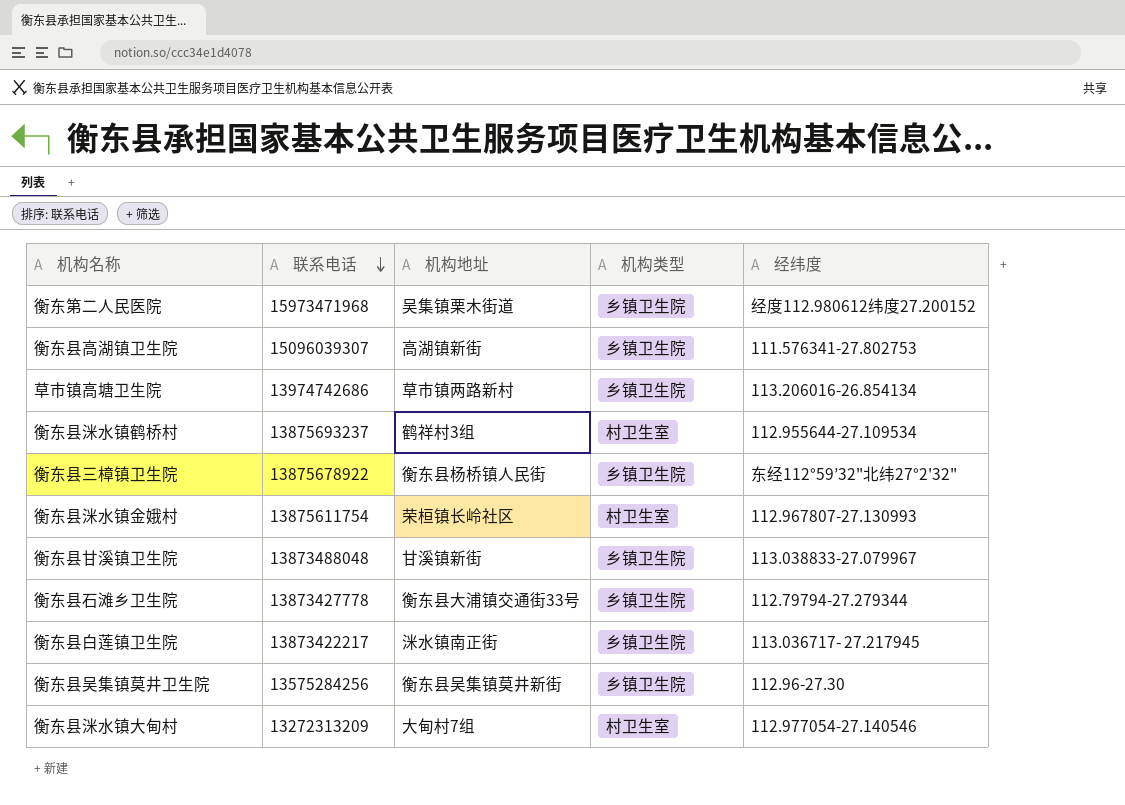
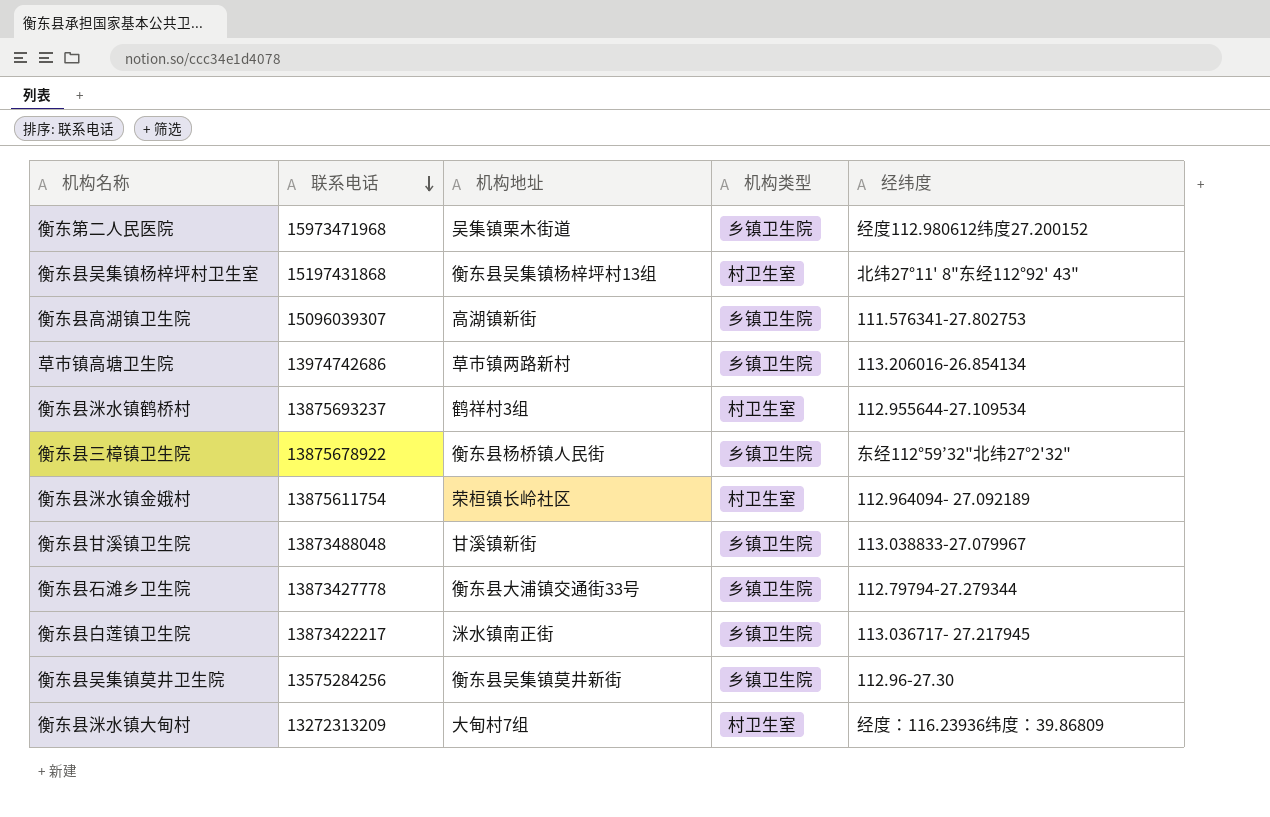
row 衡东县吴集镇杨梓坪村卫生室: none -> 15197431868 | 衡东县吴集镇杨梓坪村13组 | 村卫生室 | 北纬27°11' 8"东经112°92' 43"
衡东县洣水镇金娥村 | 经纬度: 112.967807-27.130993 -> 112.964094- 27.092189
衡东县洣水镇大甸村 | 经纬度: 112.977054-27.140546 -> 经度：116.23936纬度：39.86809

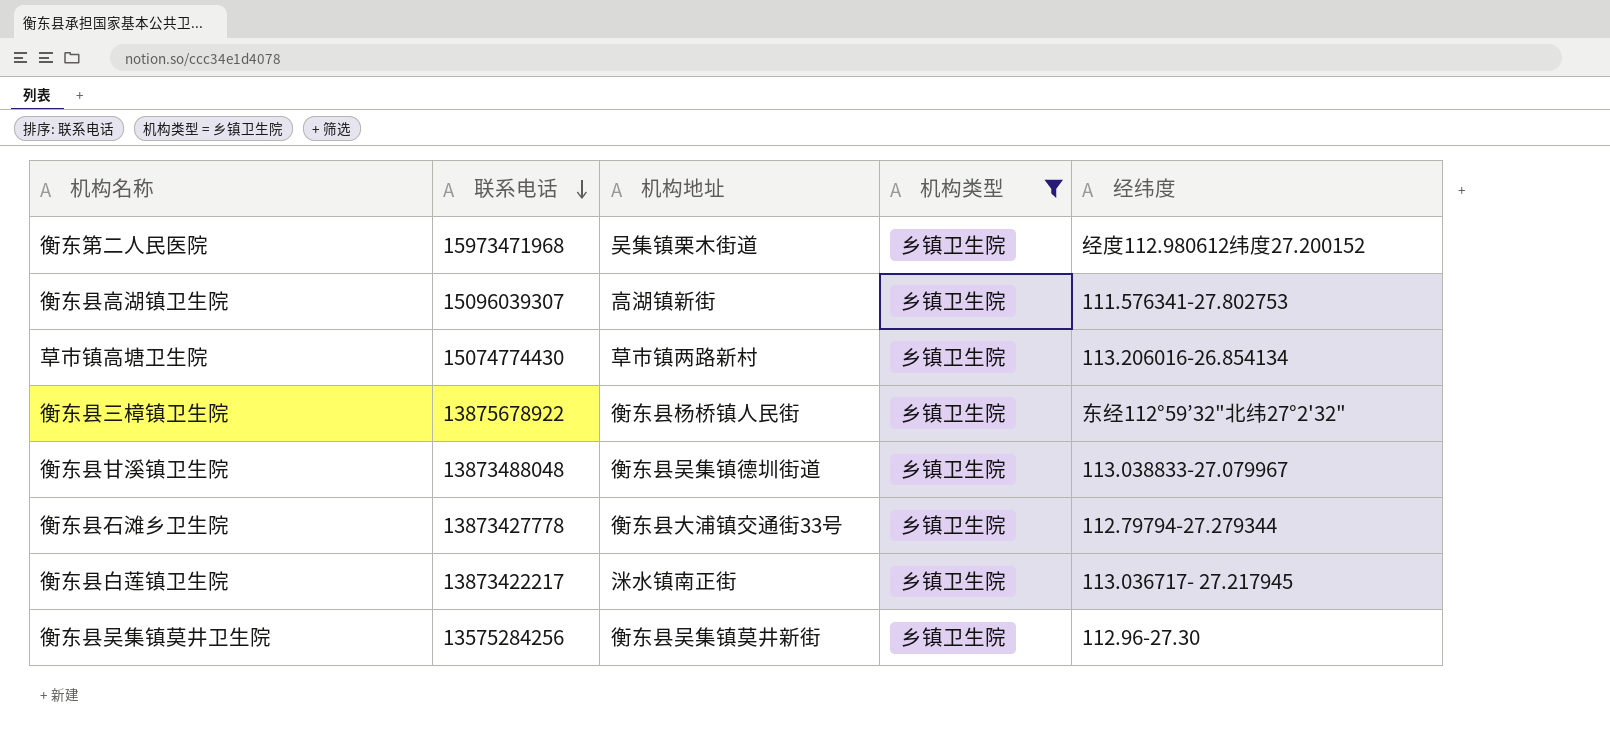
filter: none -> 机构类型 = 乡镇卫生院
草市镇高塘卫生院 | 联系电话: 13974742686 -> 15074774430
衡东县甘溪镇卫生院 | 机构地址: 甘溪镇新街 -> 衡东县吴集镇德圳街道

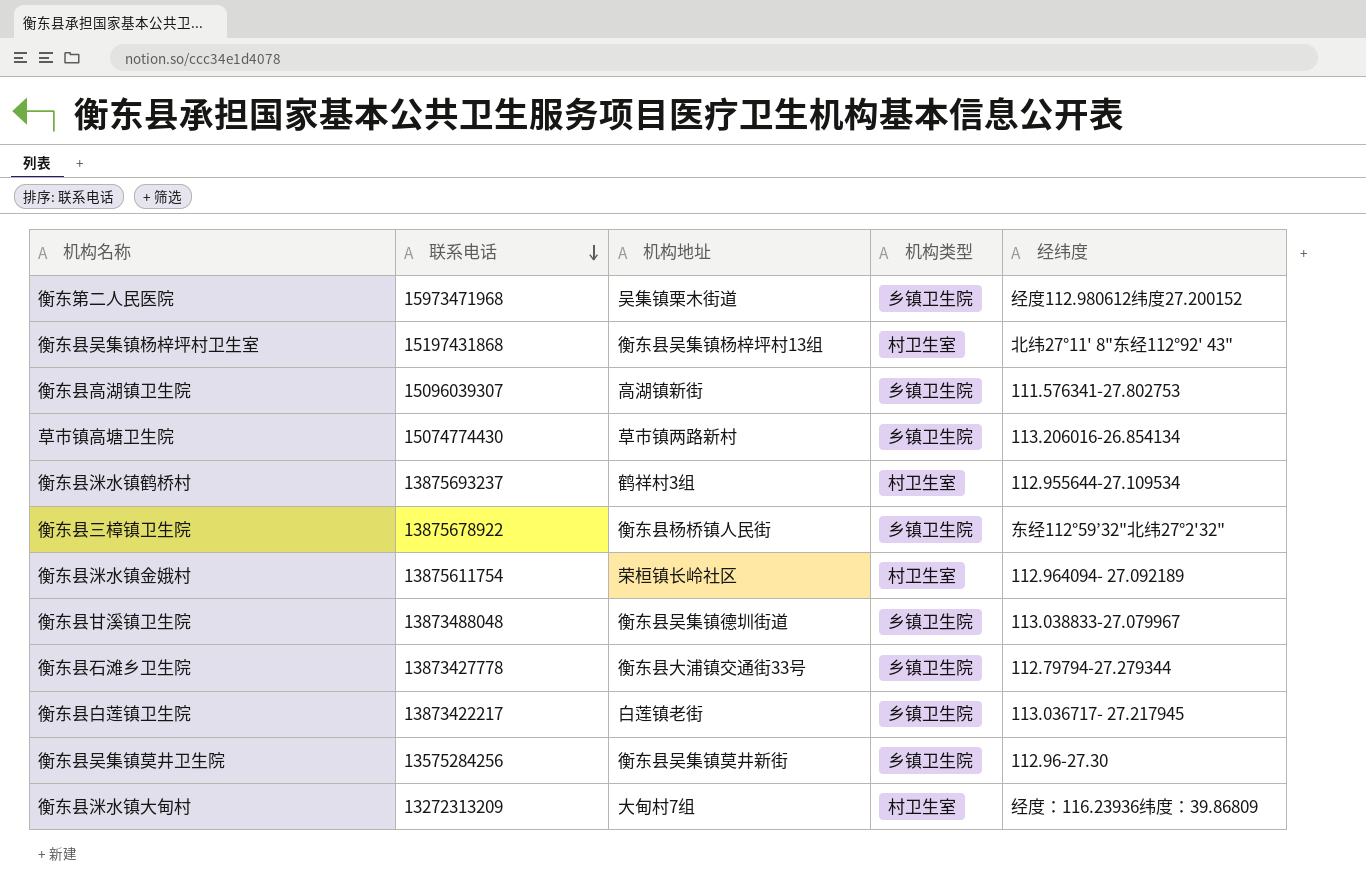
filter: 机构类型 = 乡镇卫生院 -> none
衡东县白莲镇卫生院 | 机构地址: 洣水镇南正街 -> 白莲镇老街

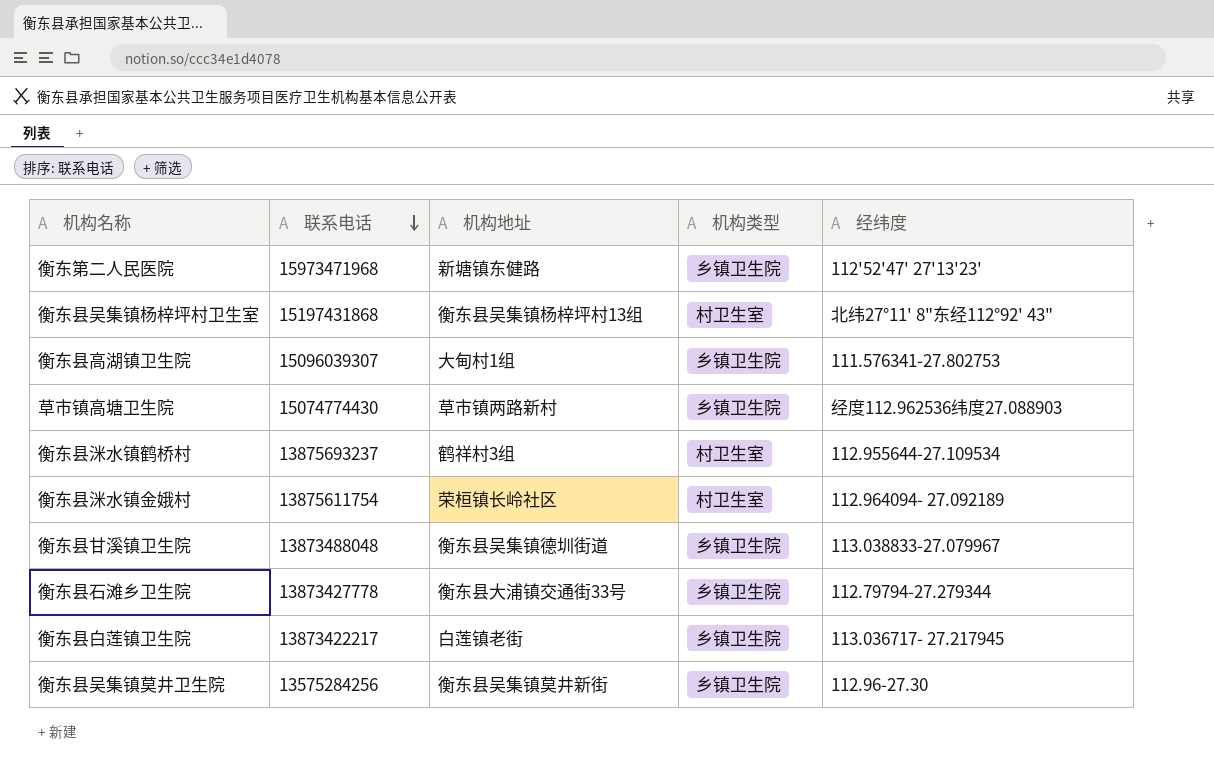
row 衡东县三樟镇卫生院: 13875678922 | 衡东县杨桥镇人民街 | 乡镇卫生院 | 东经112°59’32"北纬27°2'32" -> none
row 衡东县洣水镇大甸村: 13272313209 | 大甸村7组 | 村卫生室 | 经度：116.23936纬度：39.86809 -> none
衡东第二人民医院 | 机构地址: 吴集镇栗木街道 -> 新塘镇东健路
衡东第二人民医院 | 经纬度: 经度112.980612纬度27.200152 -> 112'52'47' 27'13'23'
衡东县高湖镇卫生院 | 机构地址: 高湖镇新街 -> 大甸村1组
草市镇高塘卫生院 | 经纬度: 113.206016-26.854134 -> 经度112.962536纬度27.088903

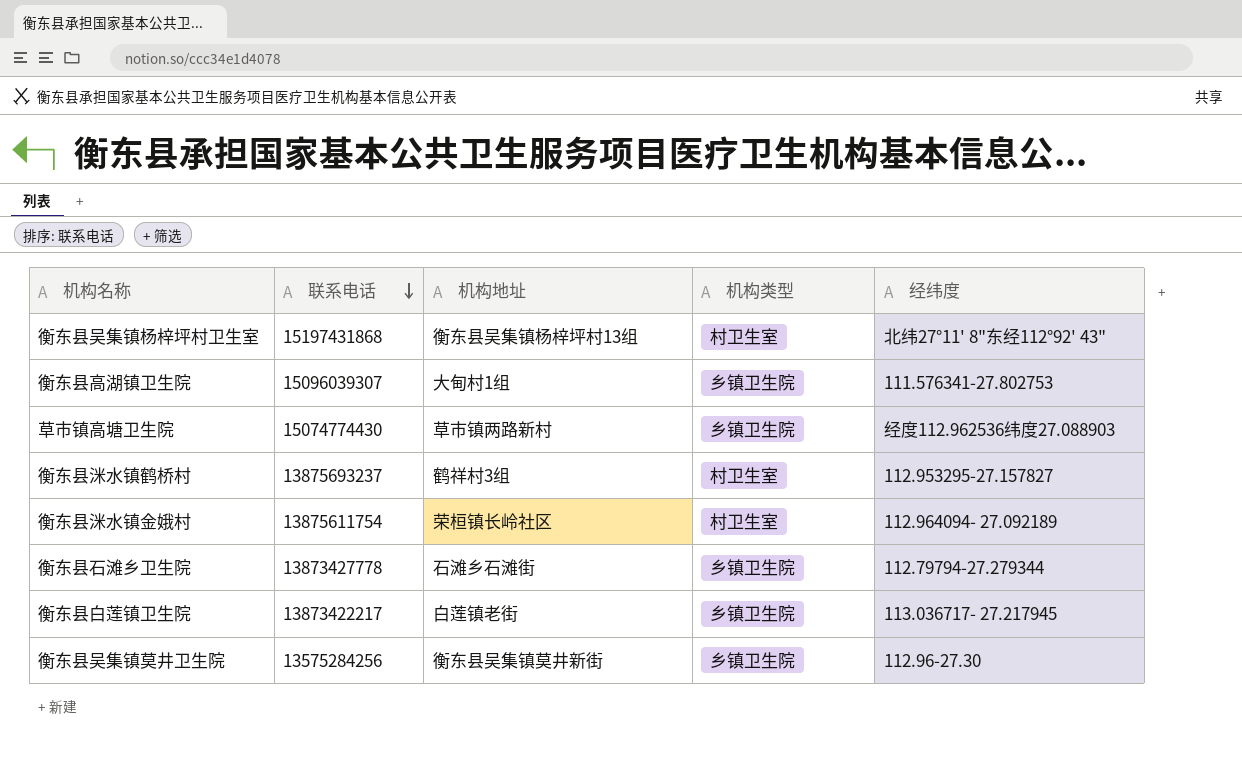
row 衡东第二人民医院: 15973471968 | 新塘镇东健路 | 乡镇卫生院 | 112'52'47' 27'13'23' -> none
row 衡东县甘溪镇卫生院: 13873488048 | 衡东县吴集镇德圳街道 | 乡镇卫生院 | 113.038833-27.079967 -> none
衡东县洣水镇鹤桥村 | 经纬度: 112.955644-27.109534 -> 112.953295-27.157827
衡东县石滩乡卫生院 | 机构地址: 衡东县大浦镇交通街33号 -> 石滩乡石滩街

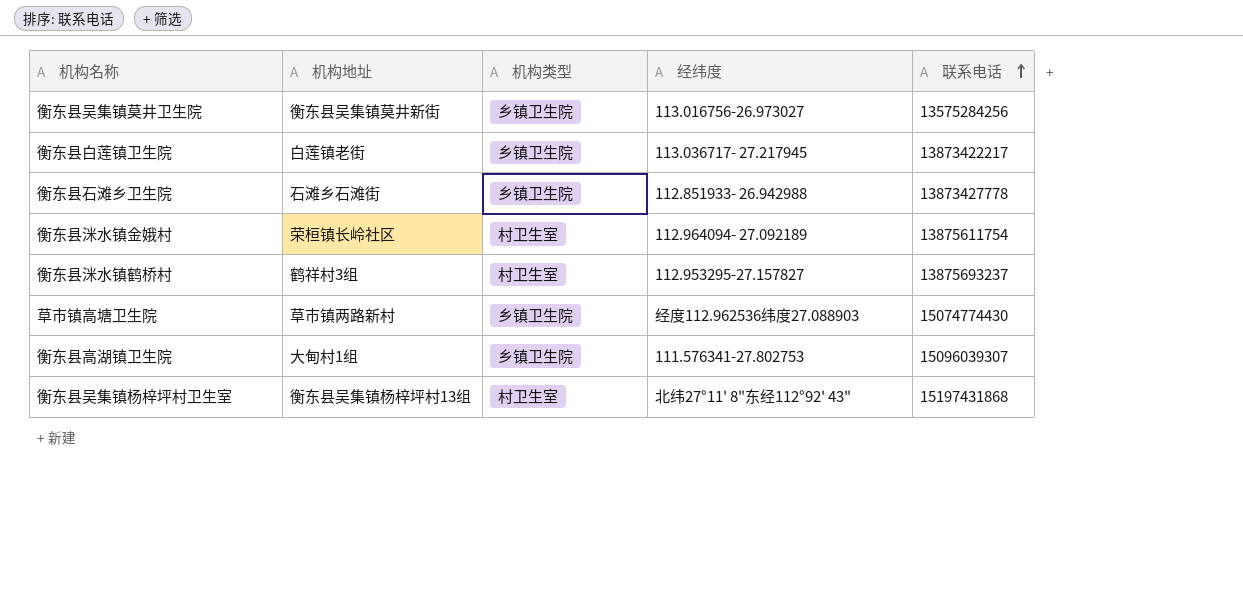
row order: 联系电话 descending -> 联系电话 ascending
column 联系电话 | position: 2 -> 5
衡东县吴集镇莫井卫生院 | 经纬度: 112.96-27.30 -> 113.016756-26.973027
衡东县石滩乡卫生院 | 经纬度: 112.79794-27.279344 -> 112.851933- 26.942988

